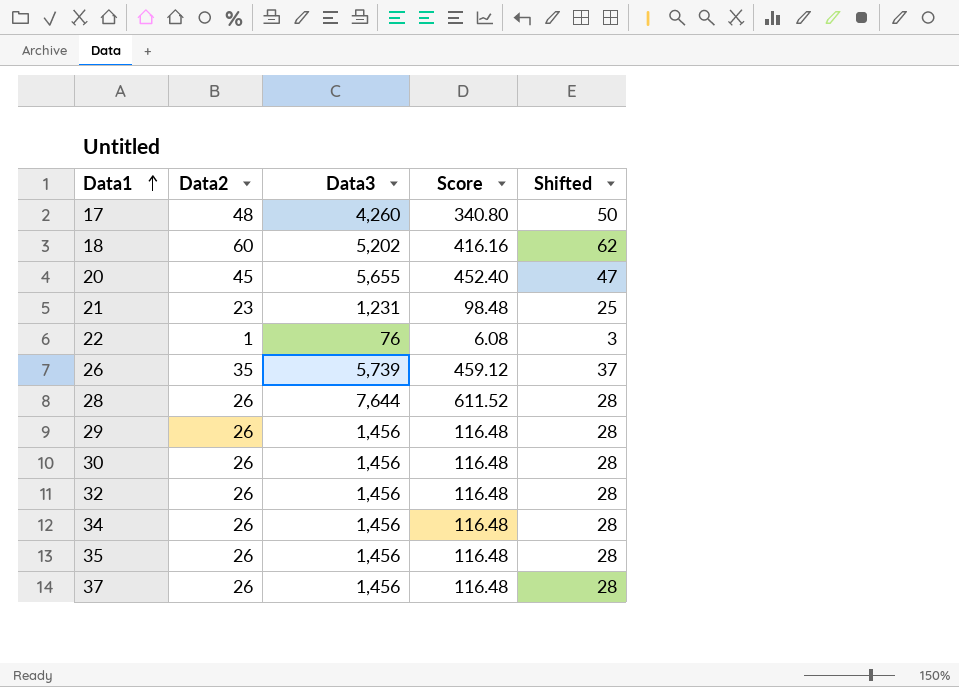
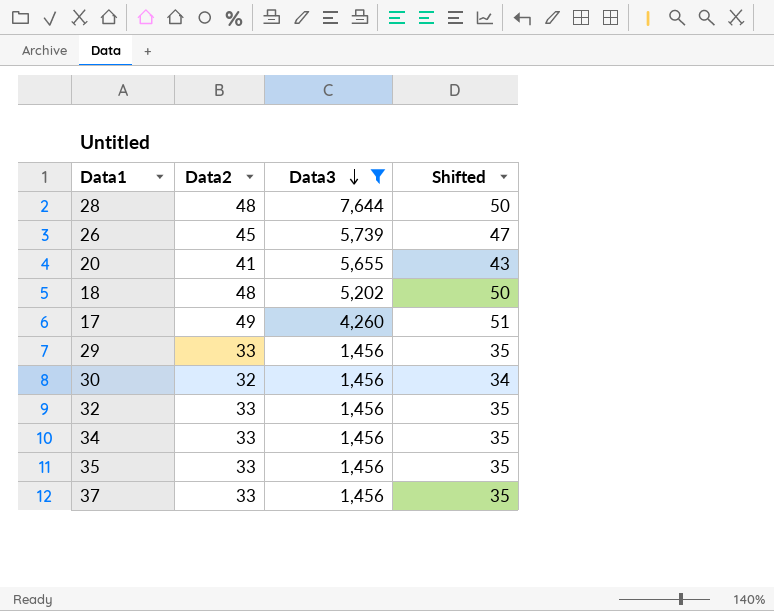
filter: none -> Data3 >= 1,456
row order: Data1 ascending -> Data3 descending
column Score | formula: [Data3] * 0.08 -> none
28 | Data2: 26 -> 48
28 | Shifted: 28 -> 50
26 | Data2: 35 -> 45
26 | Shifted: 37 -> 47
20 | Data2: 45 -> 41
20 | Shifted: 47 -> 43
18 | Data2: 60 -> 48
18 | Shifted: 62 -> 50
17 | Data2: 48 -> 49
17 | Shifted: 50 -> 51
29 | Data2: 26 -> 33
29 | Shifted: 28 -> 35
30 | Data2: 26 -> 32
30 | Shifted: 28 -> 34
32 | Data2: 26 -> 33
32 | Shifted: 28 -> 35
34 | Data2: 26 -> 33
34 | Shifted: 28 -> 35
35 | Data2: 26 -> 33
35 | Shifted: 28 -> 35
37 | Data2: 26 -> 33
37 | Shifted: 28 -> 35

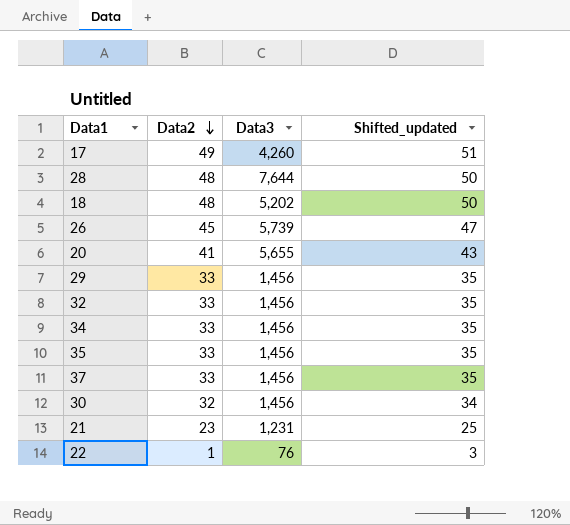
filter: Data3 >= 1,456 -> none
row order: Data3 descending -> Data2 descending
column name: Shifted -> Shifted_updated

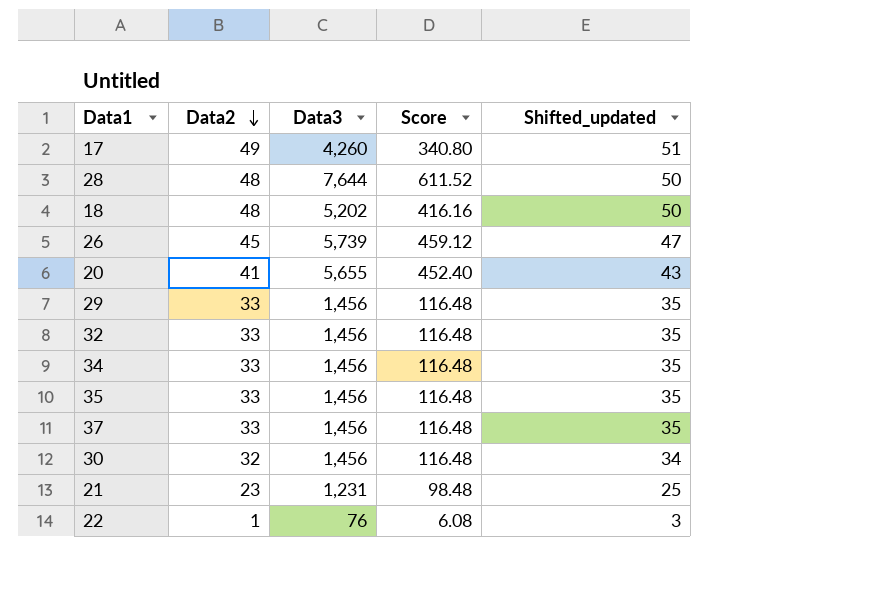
column Score | formula: none -> [Data3] * 0.08

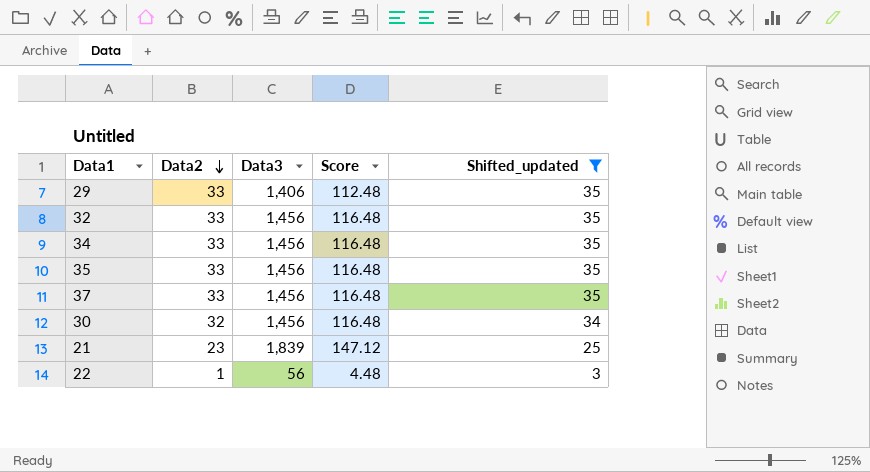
filter: none -> Shifted_updated <= 35
29 | Data3: 1,456 -> 1,406
29 | Score: 116.48 -> 112.48
21 | Data3: 1,231 -> 1,839
21 | Score: 98.48 -> 147.12
22 | Data3: 76 -> 56
22 | Score: 6.08 -> 4.48

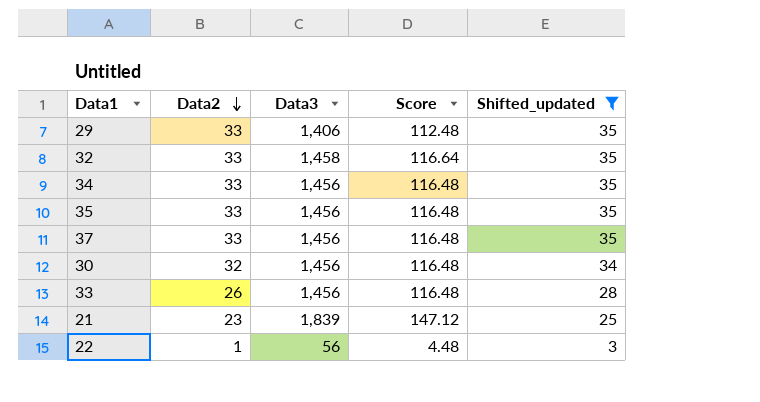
32 | Data3: 1,456 -> 1,458
32 | Score: 116.48 -> 116.64
row 33: none -> 26 | 1,456 | 116.48 | 28

